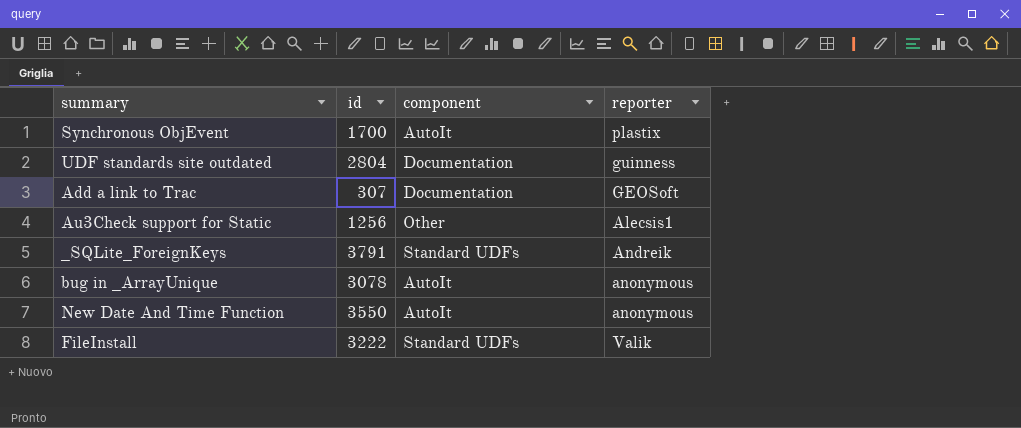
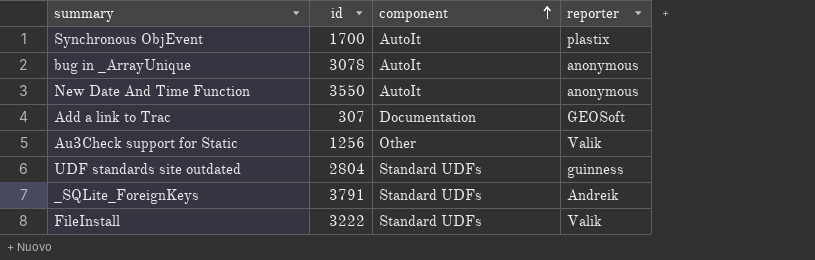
row order: none -> component ascending
Au3Check support for Static | reporter: Alecsis1 -> Valik
UDF standards site outdated | component: Documentation -> Standard UDFs

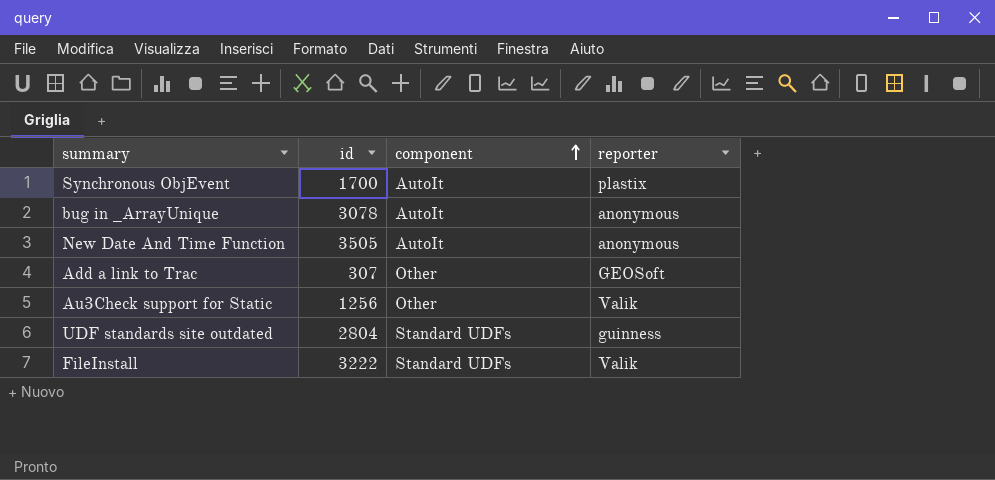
row _SQLite_ForeignKeys: 3791 | Standard UDFs | Andreik -> none
New Date And Time Function | id: 3550 -> 3505
Add a link to Trac | component: Documentation -> Other

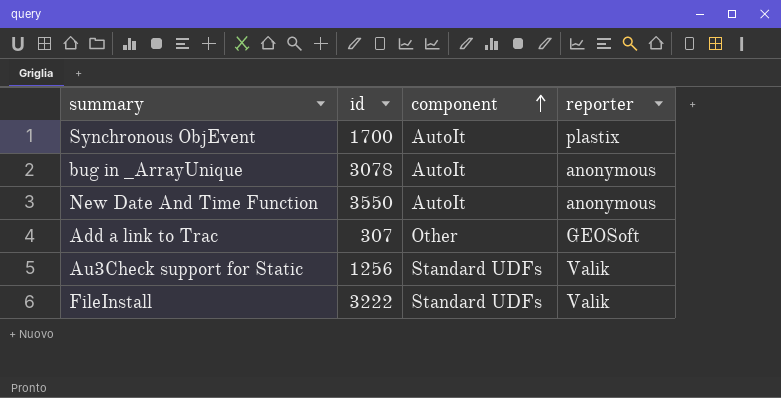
row UDF standards site outdated: 2804 | Standard UDFs | guinness -> none
New Date And Time Function | id: 3505 -> 3550
Au3Check support for Static | component: Other -> Standard UDFs

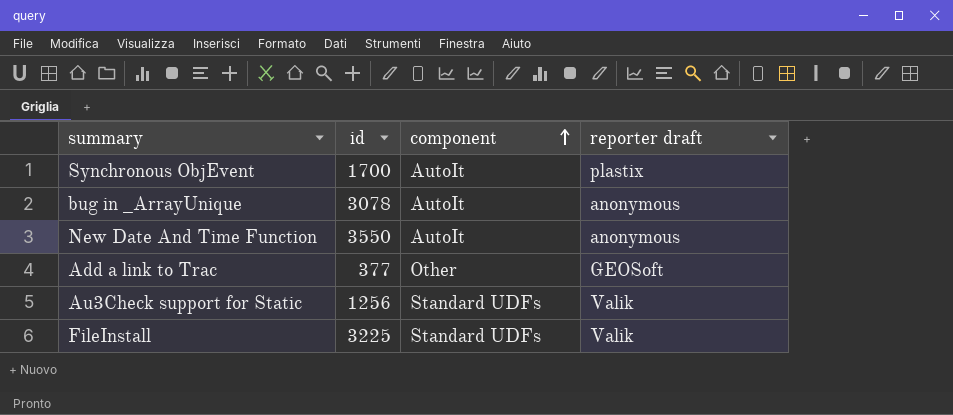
column name: reporter -> reporter draft
Add a link to Trac | id: 307 -> 377
FileInstall | id: 3222 -> 3225

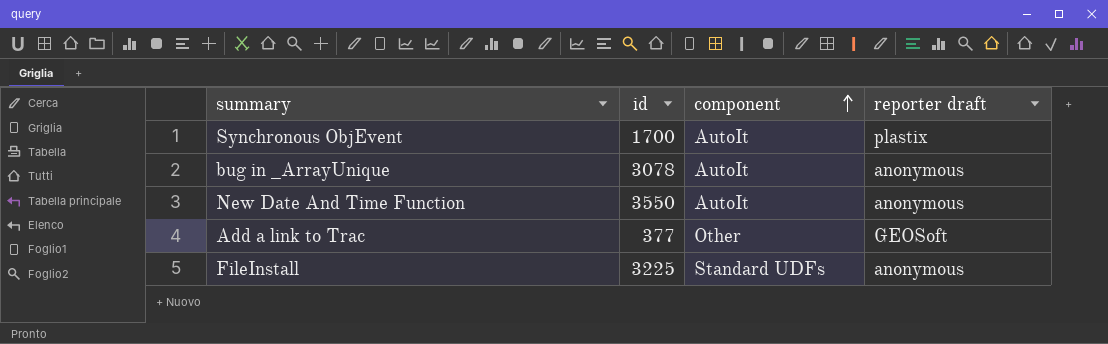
row Au3Check support for Static: 1256 | Standard UDFs | Valik -> none
FileInstall | reporter draft: Valik -> anonymous

